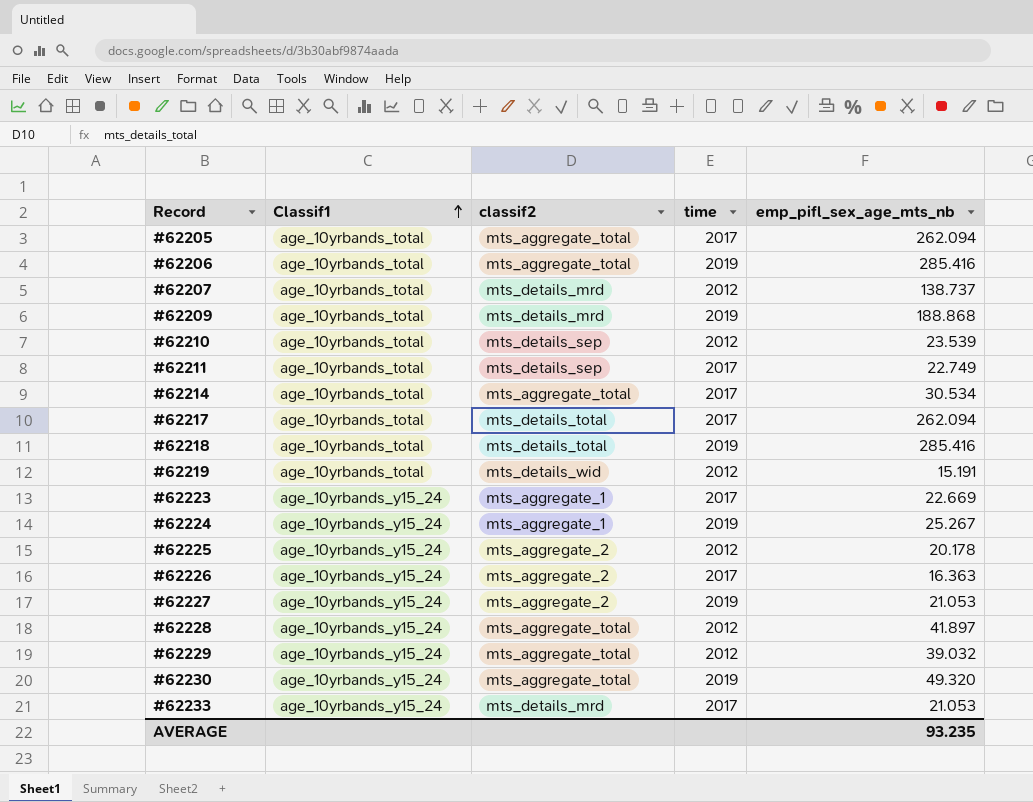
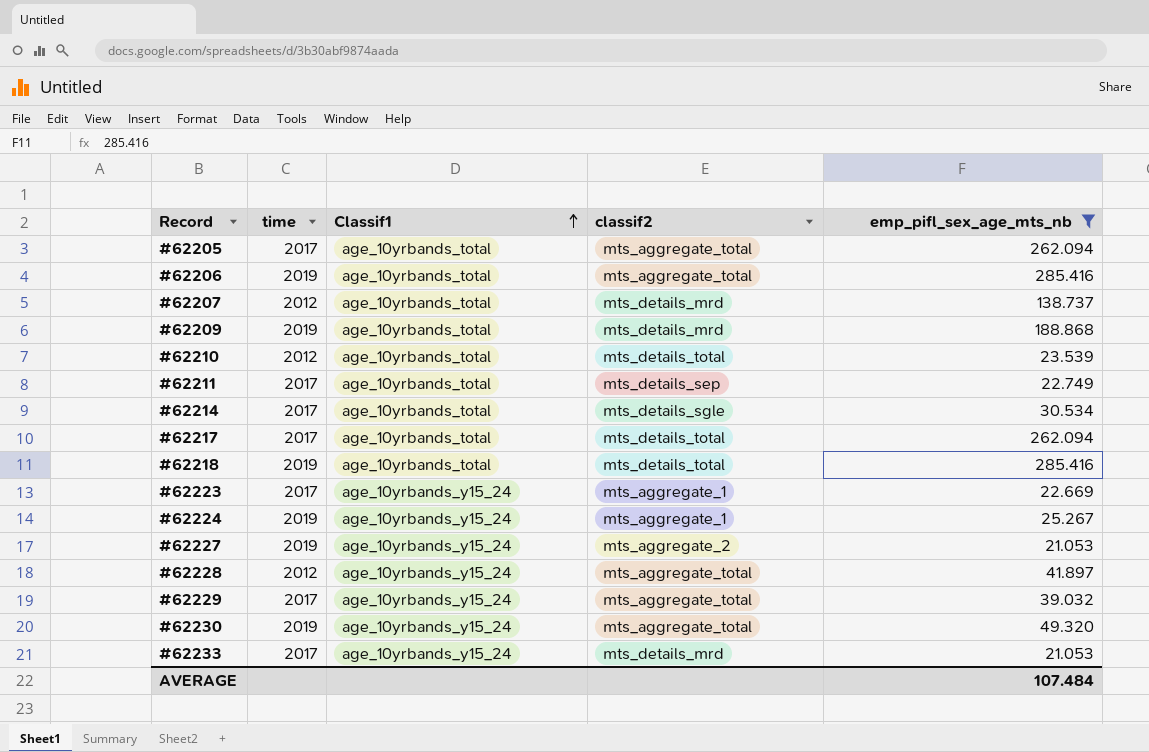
filter: none -> emp_pifl_sex_age_mts_nb >= 21.053
column time | position: 4 -> 2
#62210 | classif2: mts_details_sep -> mts_details_total
#62214 | classif2: mts_aggregate_total -> mts_details_sgle
#62229 | time: 2012 -> 2017
AVERAGE | emp_pifl_sex_age_mts_nb: 93.235 -> 107.484

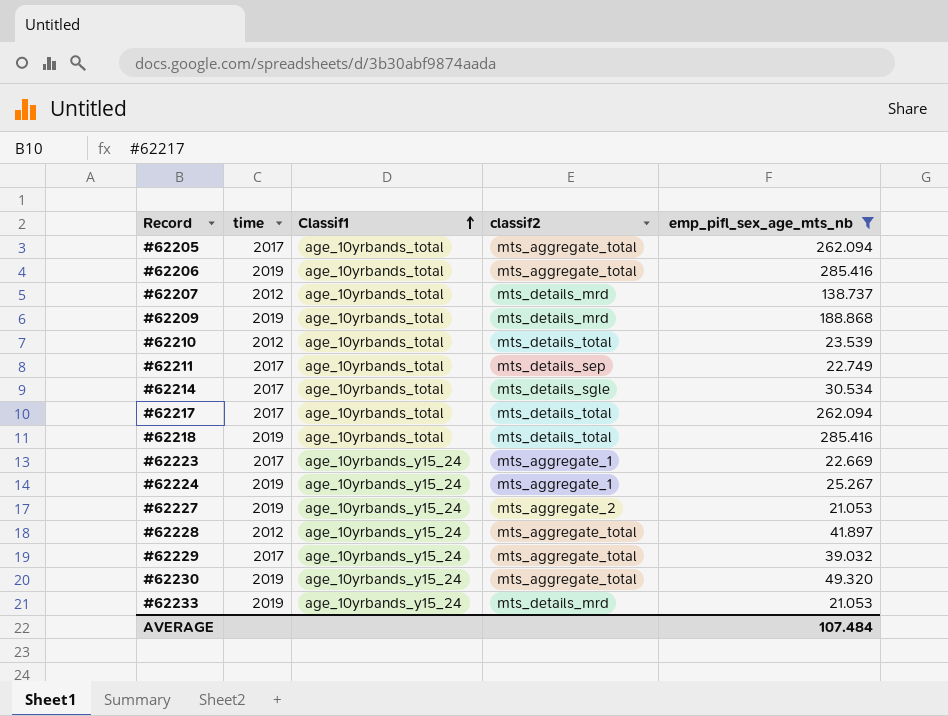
#62233 | time: 2017 -> 2019

